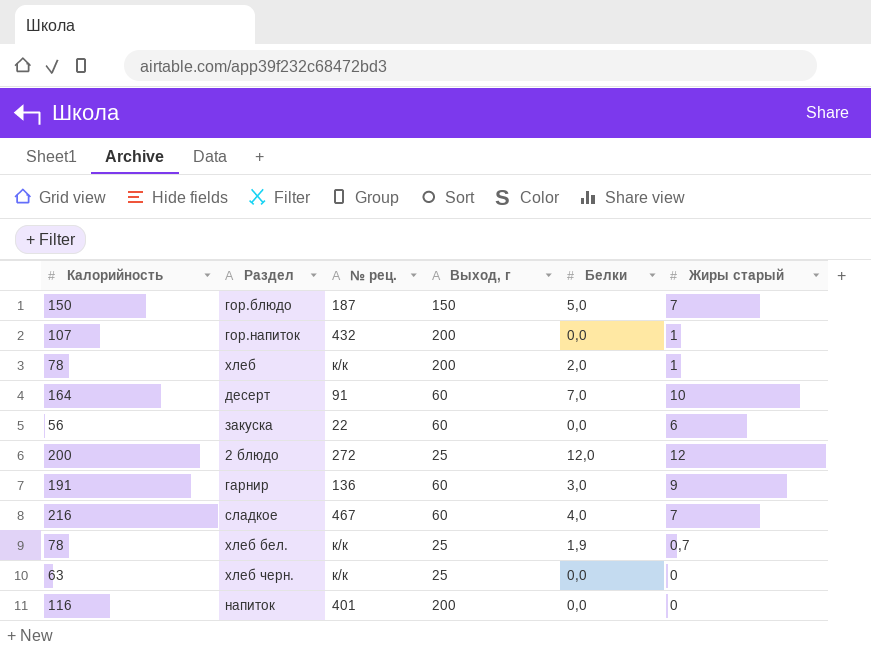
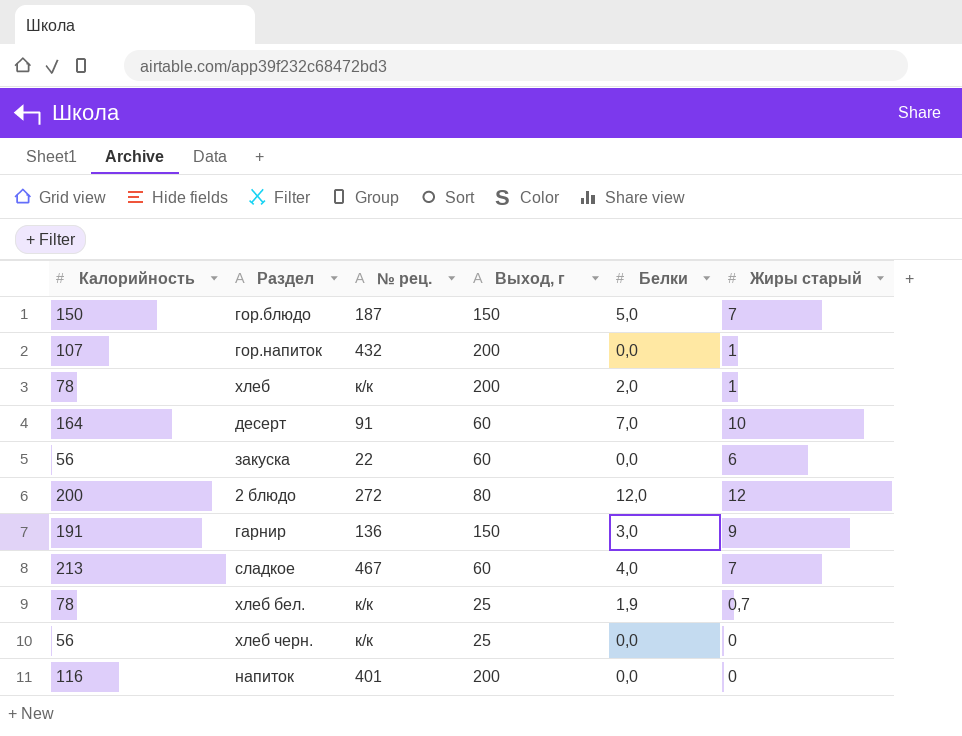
2 блюдо | Выход, г: 25 -> 80
гарнир | Выход, г: 60 -> 150
сладкое | Калорийность: 216 -> 213
хлеб черн. | Калорийность: 63 -> 56

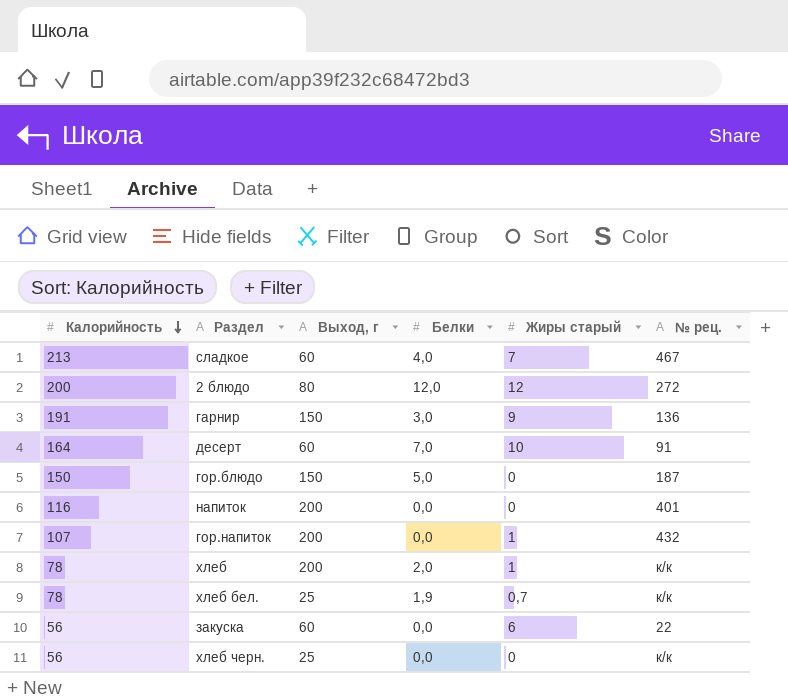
row order: none -> Калорийность descending
column № рец. | position: 3 -> 6
гор.блюдо | Жиры старый: 7 -> 0

